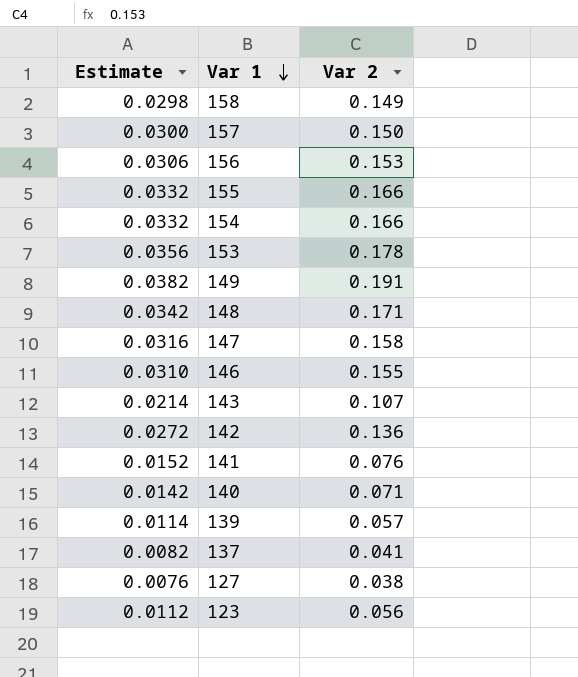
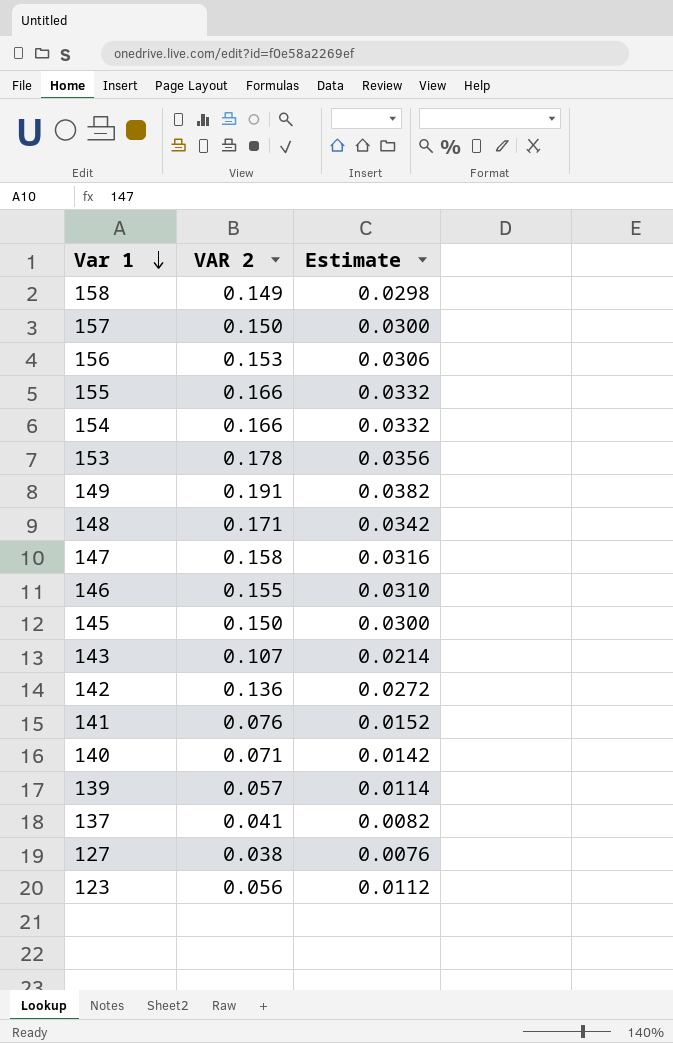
column name: Var 2 -> VAR 2
column Estimate | position: 1 -> 3
row 145: none -> 0.150 | 0.0300

